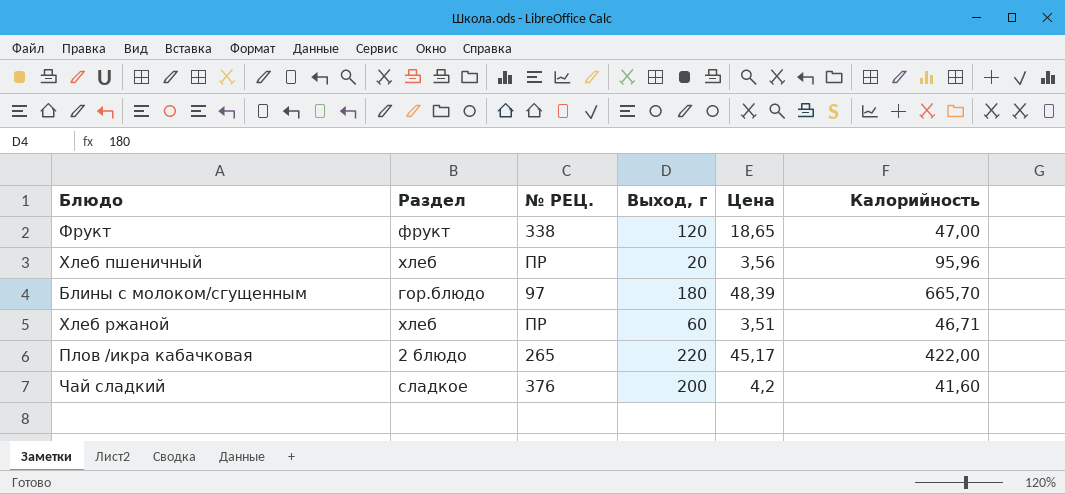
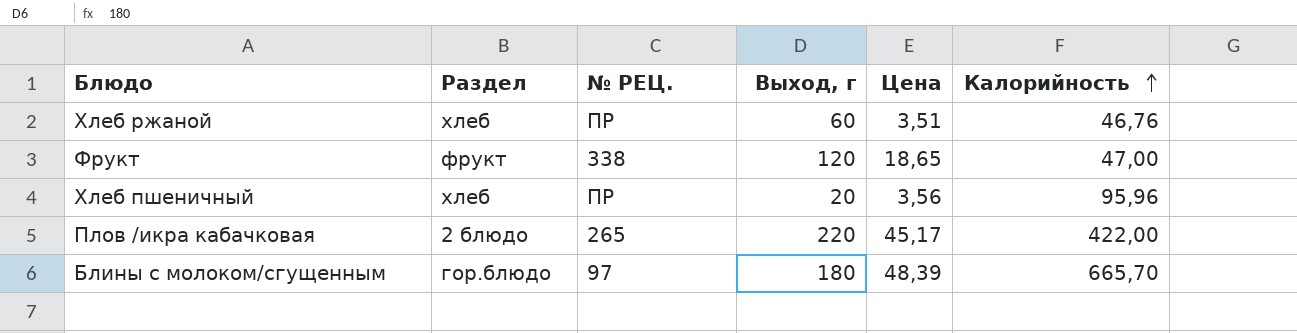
row order: none -> Калорийность ascending
row Чай сладкий: сладкое | 376 | 200 | 4,2 | 41,60 -> none
Хлеб ржаной | Калорийность: 46,71 -> 46,76

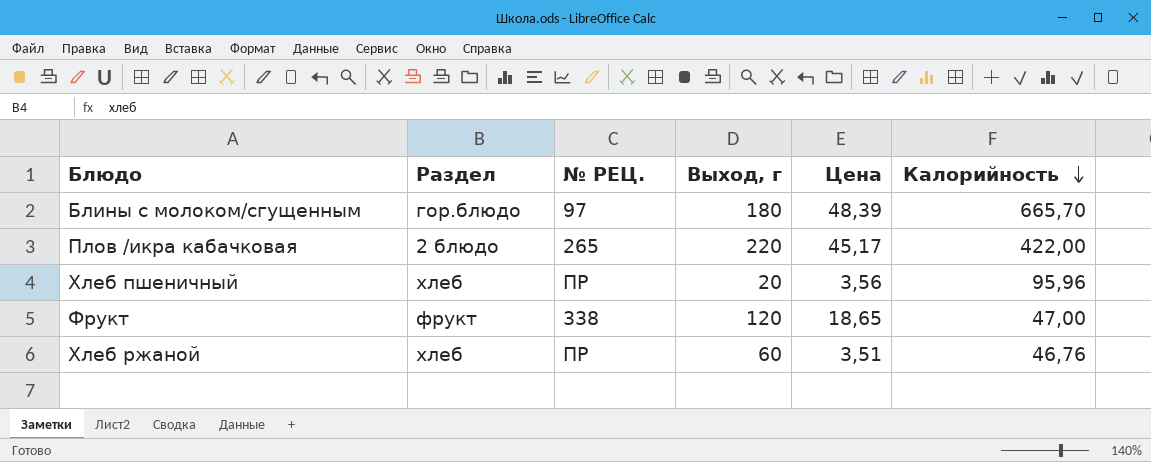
row order: Калорийность ascending -> Калорийность descending

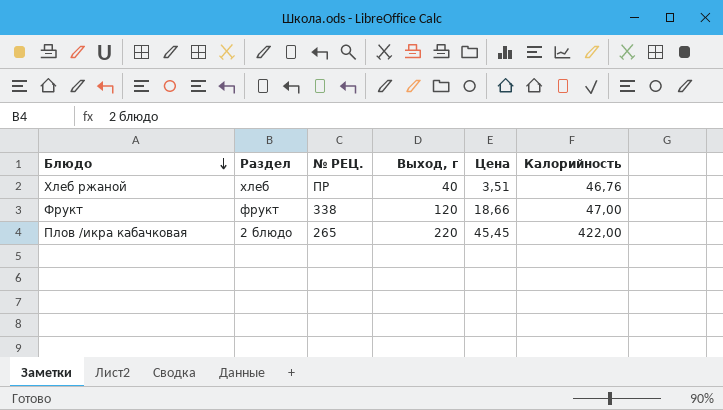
row order: Калорийность descending -> Блюдо descending
row Блины с молоком/сгущенным: гор.блюдо | 97 | 180 | 48,39 | 665,70 -> none
row Хлеб пшеничный: хлеб | ПР | 20 | 3,56 | 95,96 -> none
Хлеб ржаной | Выход, г: 60 -> 40
Фрукт | Цена: 18,65 -> 18,66
Плов /икра кабачковая | Цена: 45,17 -> 45,45

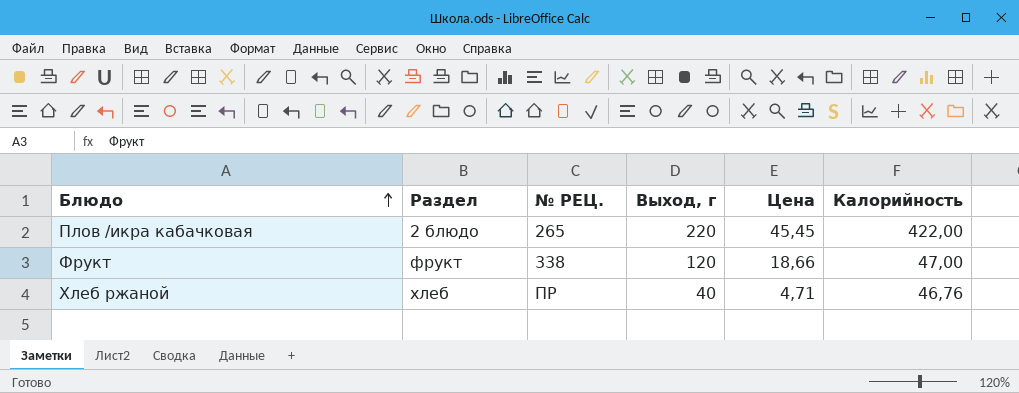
row order: Блюдо descending -> Блюдо ascending
Хлеб ржаной | Цена: 3,51 -> 4,71

